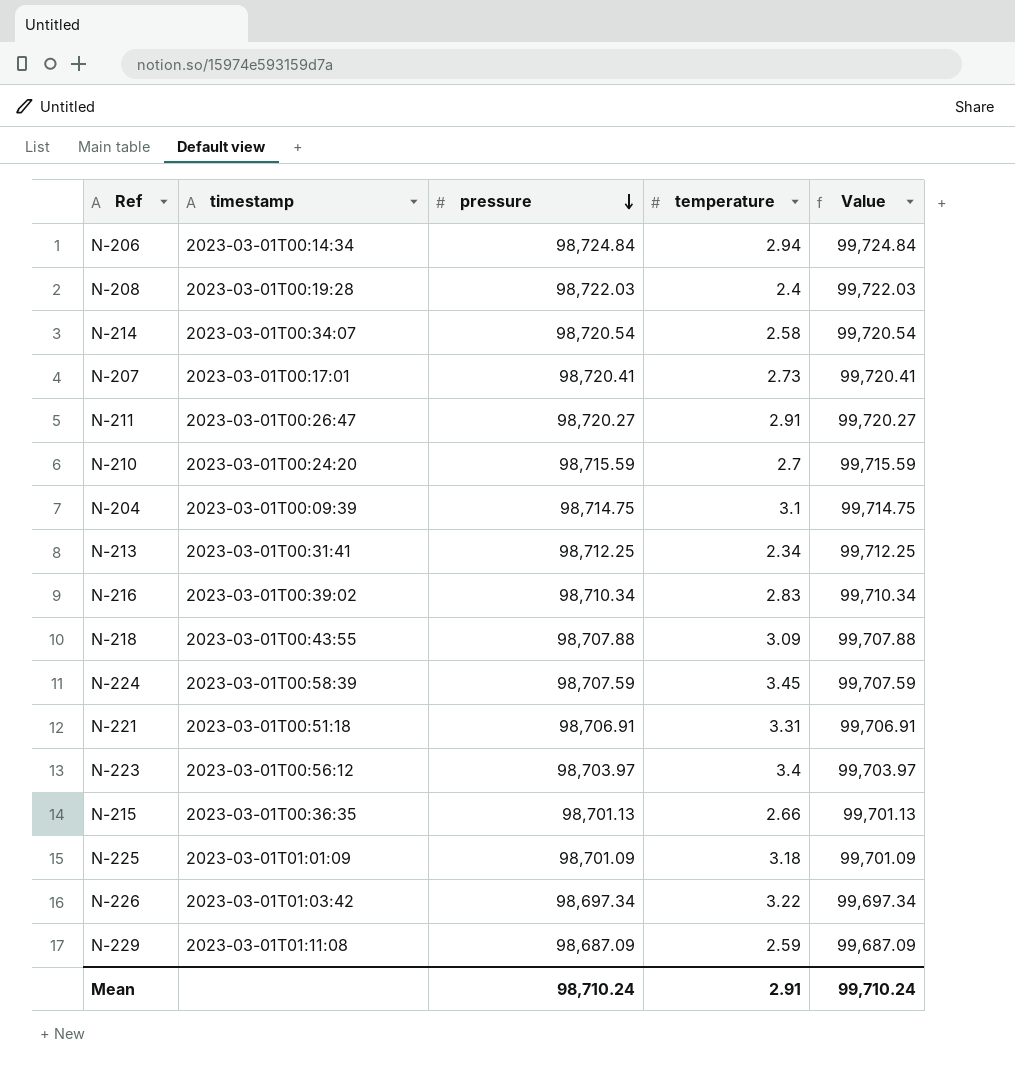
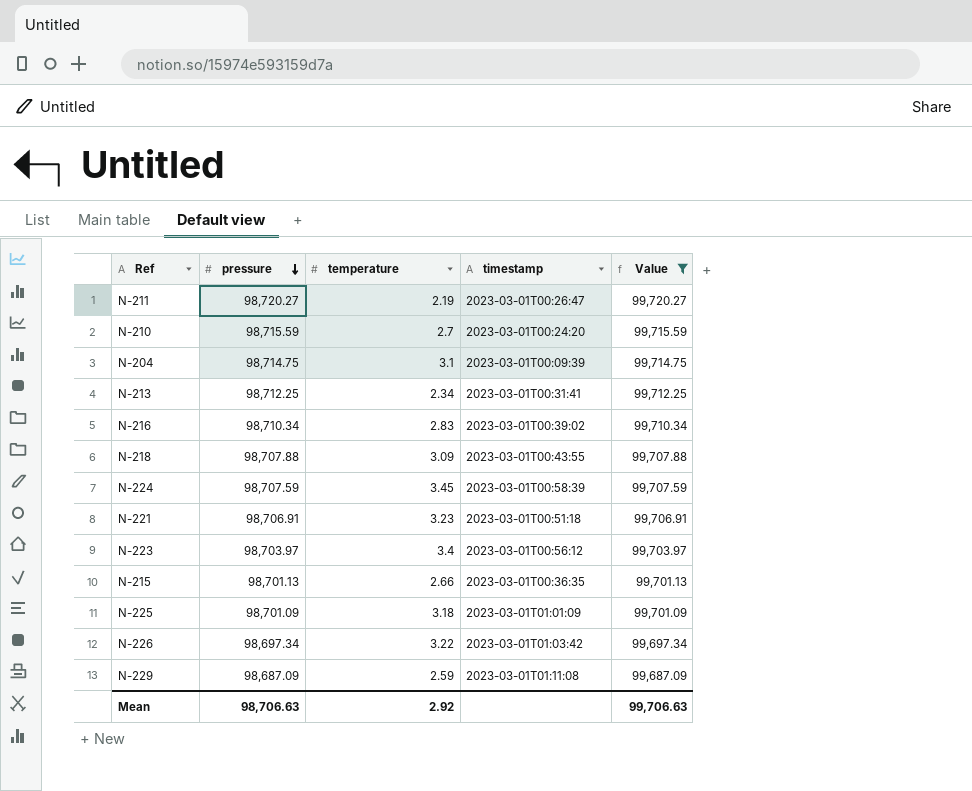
filter: none -> Value <= 99,720.27
column timestamp | position: 2 -> 4
N-211 | temperature: 2.91 -> 2.19
N-221 | temperature: 3.31 -> 3.23
Mean | pressure: 98,710.24 -> 98,706.63
Mean | temperature: 2.91 -> 2.92
Mean | Value: 99,710.24 -> 99,706.63

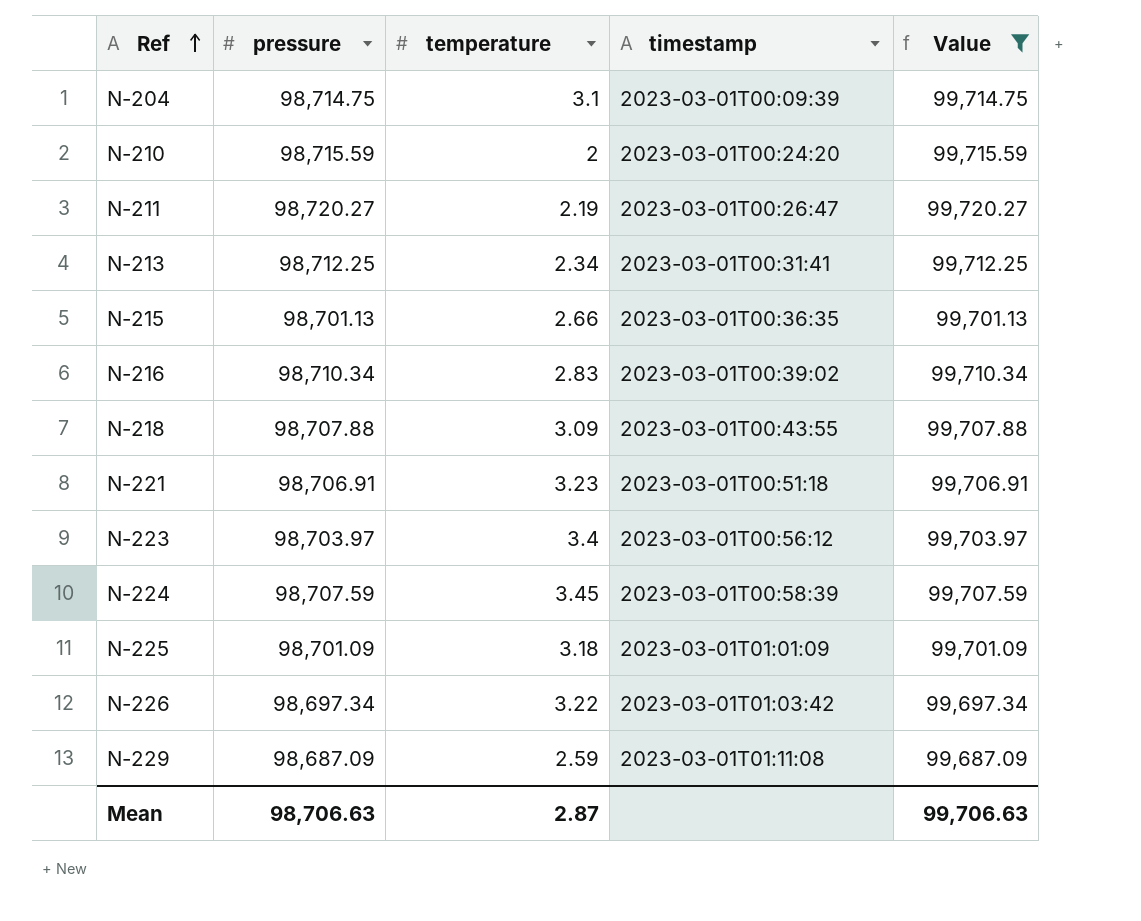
row order: pressure descending -> Ref ascending
N-210 | temperature: 2.7 -> 2
Mean | temperature: 2.92 -> 2.87

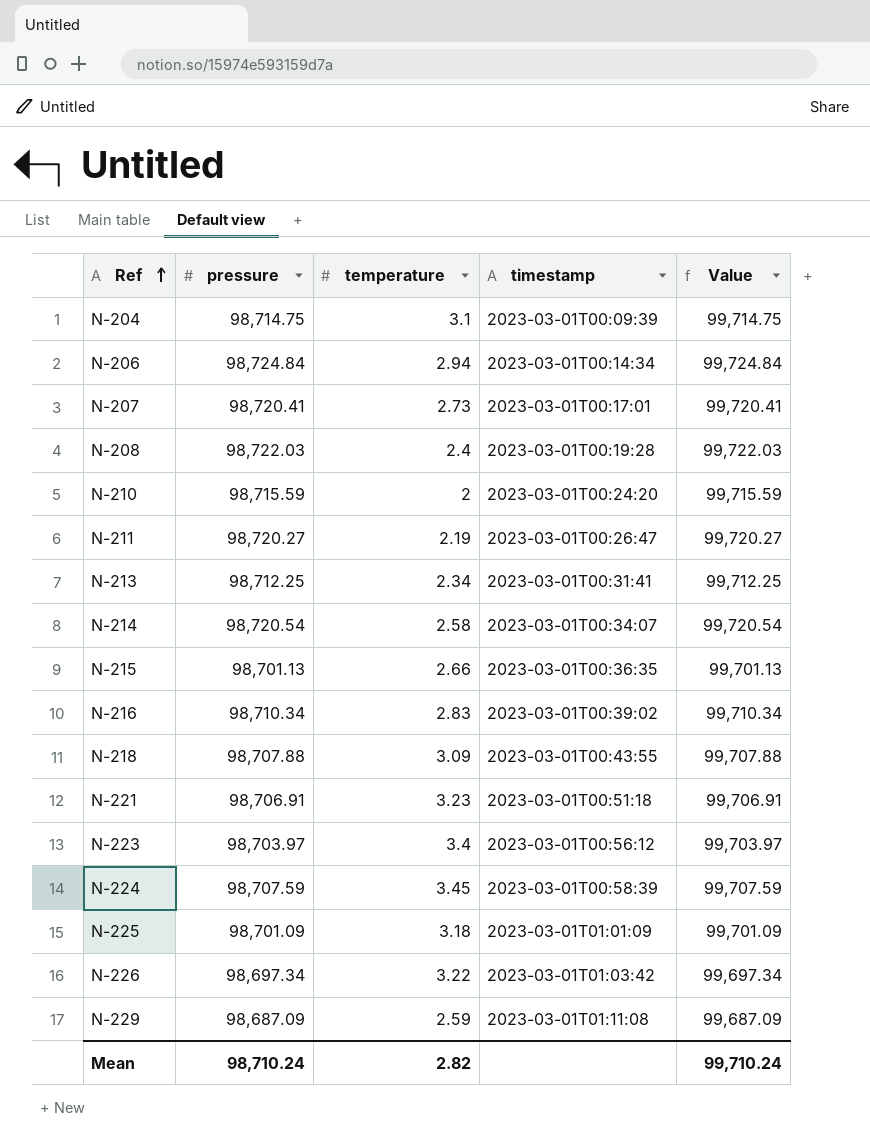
filter: Value <= 99,720.27 -> none
Mean | pressure: 98,706.63 -> 98,710.24
Mean | temperature: 2.87 -> 2.82
Mean | Value: 99,706.63 -> 99,710.24

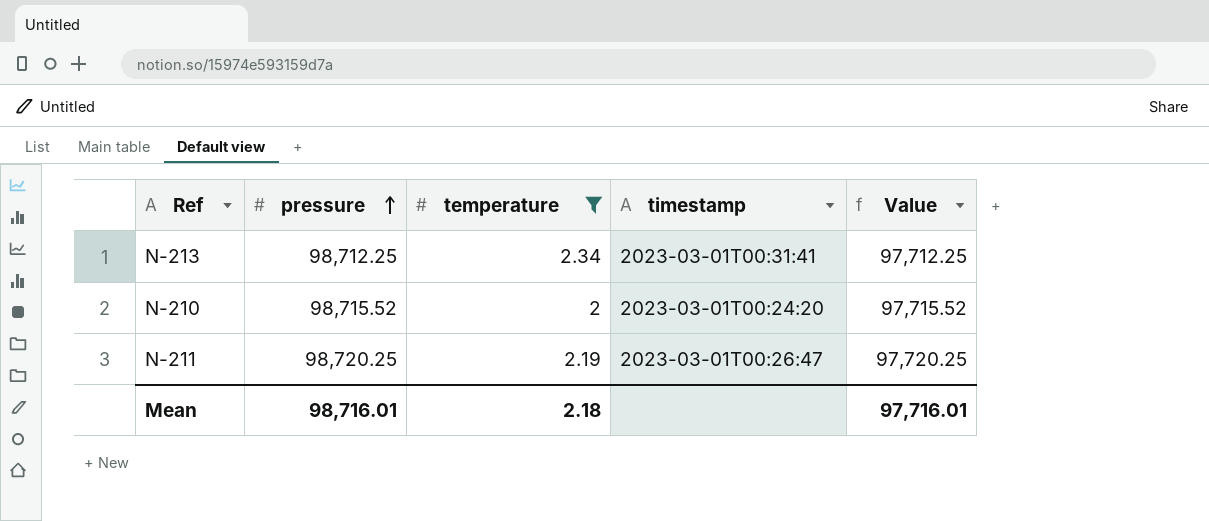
filter: none -> temperature <= 2.34
row order: Ref ascending -> pressure ascending
column Value | formula: [pressure] + 1000 -> [pressure] - 1000
N-210 | pressure: 98,715.59 -> 98,715.52
N-211 | pressure: 98,720.27 -> 98,720.25
Mean | pressure: 98,710.24 -> 98,716.01
Mean | temperature: 2.82 -> 2.18
Mean | Value: 99,710.24 -> 97,716.01

